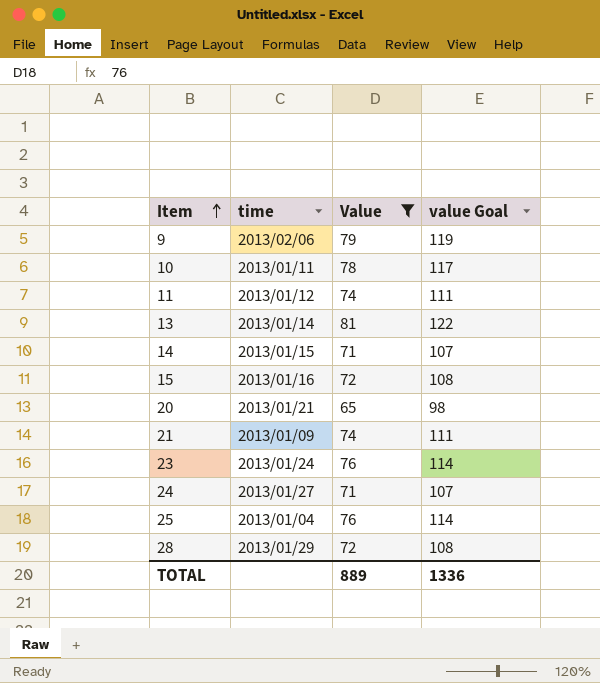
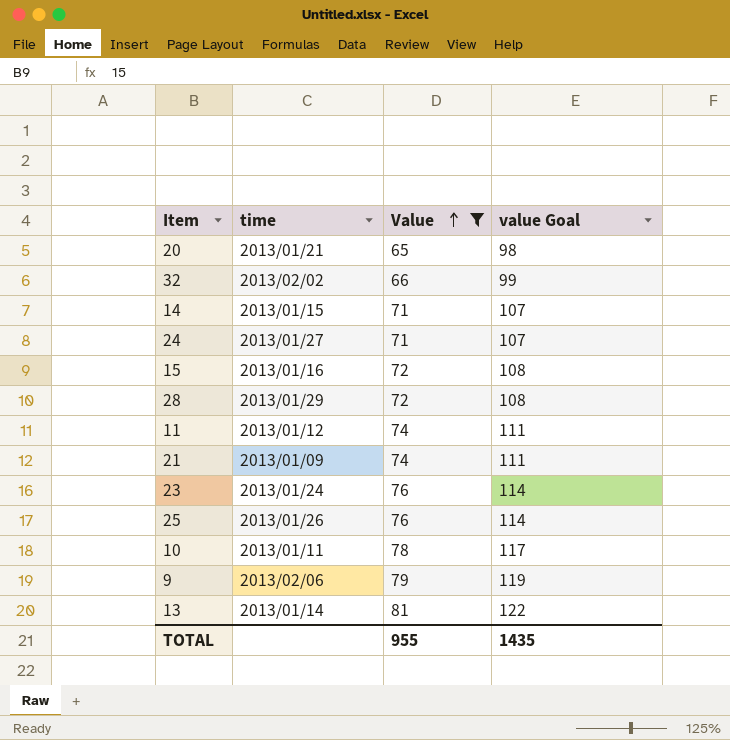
row order: Item ascending -> Value ascending
row 32: none -> 2013/02/02 | 66 | 99
25 | time: 2013/01/04 -> 2013/01/26
TOTAL | Value: 889 -> 955
TOTAL | value Goal: 1336 -> 1435

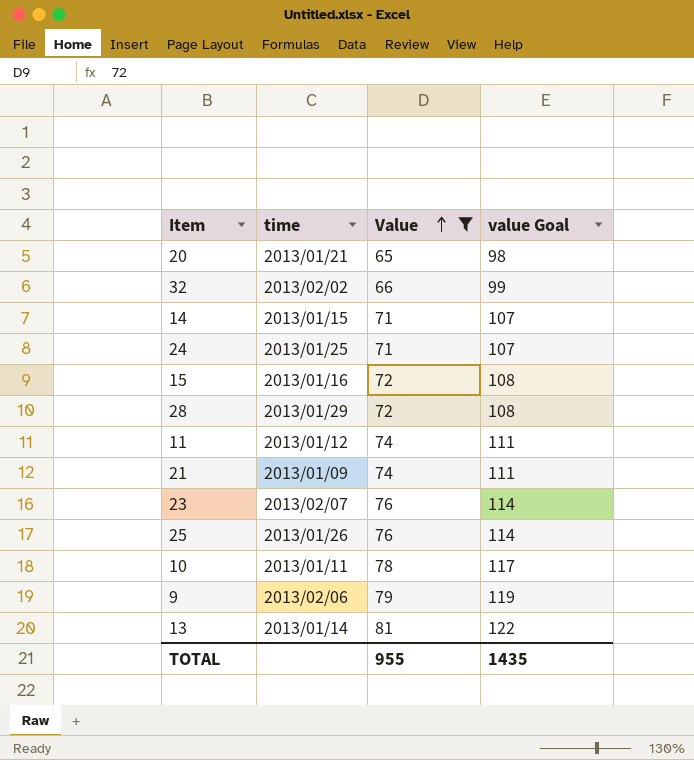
24 | time: 2013/01/27 -> 2013/01/25
23 | time: 2013/01/24 -> 2013/02/07

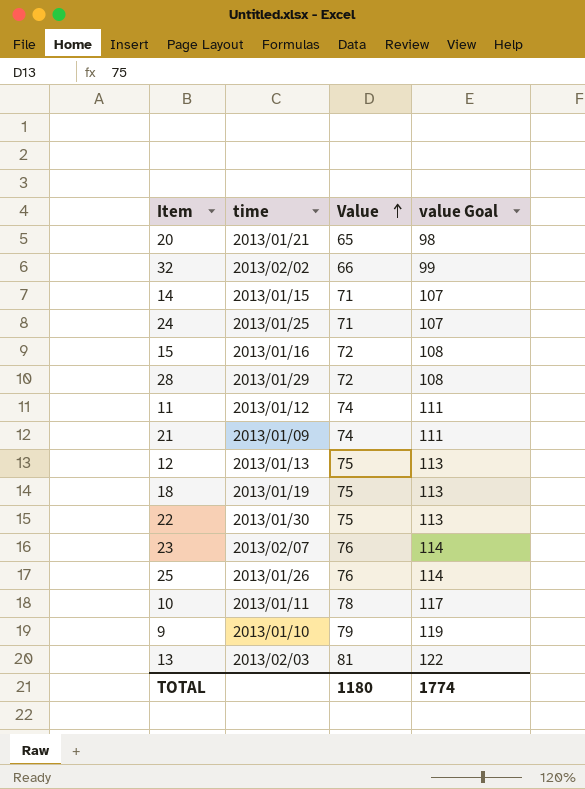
filter: Value != 75 -> none
9 | time: 2013/02/06 -> 2013/01/10
13 | time: 2013/01/14 -> 2013/02/03
TOTAL | Value: 955 -> 1180
TOTAL | value Goal: 1435 -> 1774

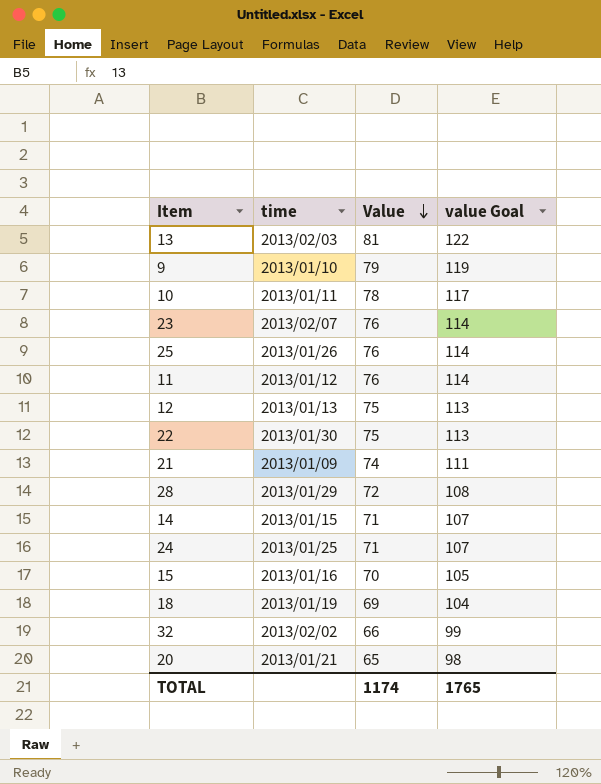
row order: Value ascending -> Value descending
11 | Value: 74 -> 76
11 | value Goal: 111 -> 114
15 | Value: 72 -> 70
15 | value Goal: 108 -> 105
18 | Value: 75 -> 69
18 | value Goal: 113 -> 104
TOTAL | Value: 1180 -> 1174
TOTAL | value Goal: 1774 -> 1765

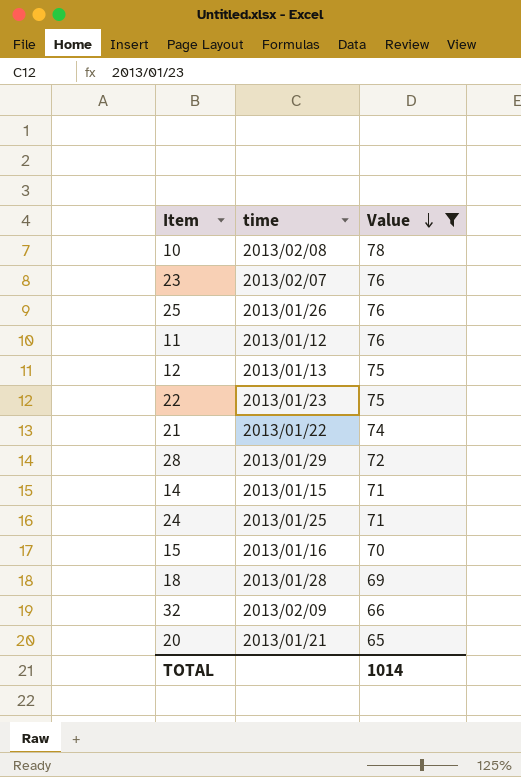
filter: none -> Value <= 78
column value Goal | formula: [Value] * 1.5 -> none
10 | time: 2013/01/11 -> 2013/02/08
22 | time: 2013/01/30 -> 2013/01/23
21 | time: 2013/01/09 -> 2013/01/22
18 | time: 2013/01/19 -> 2013/01/28
32 | time: 2013/02/02 -> 2013/02/09
TOTAL | Value: 1174 -> 1014

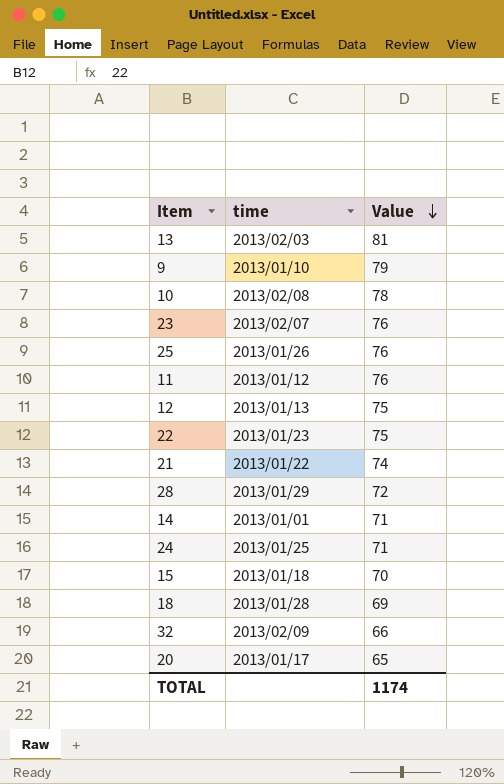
filter: Value <= 78 -> none
14 | time: 2013/01/15 -> 2013/01/01
15 | time: 2013/01/16 -> 2013/01/18
20 | time: 2013/01/21 -> 2013/01/17
TOTAL | Value: 1014 -> 1174

